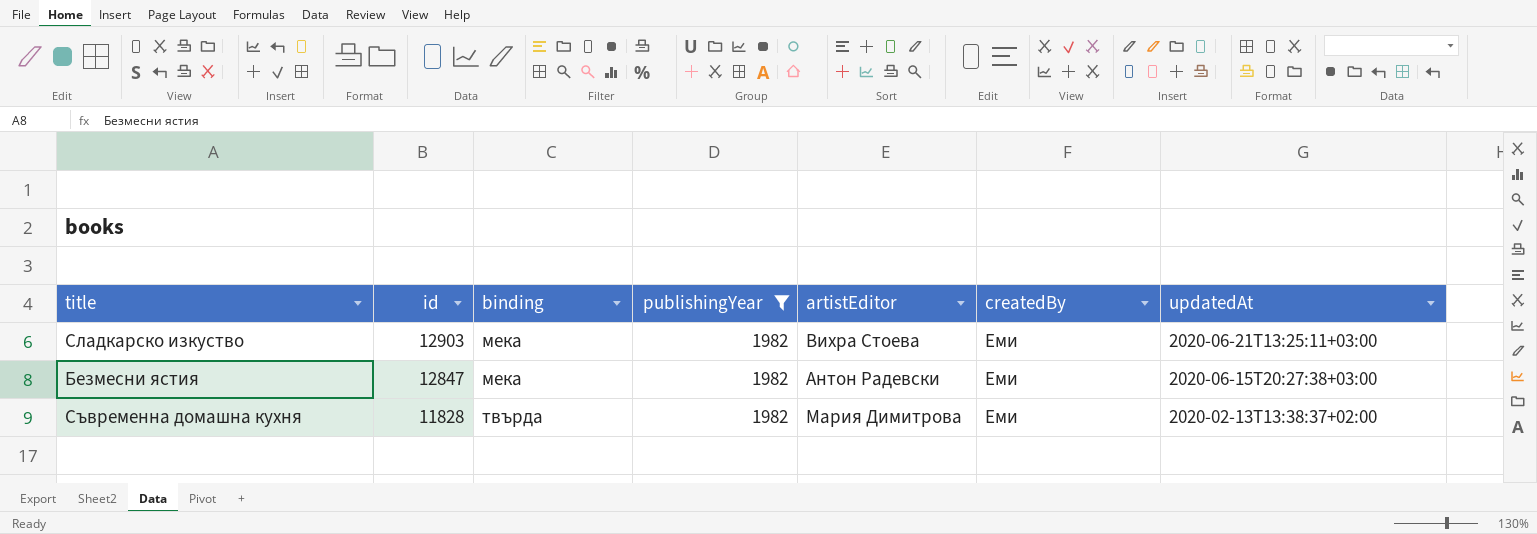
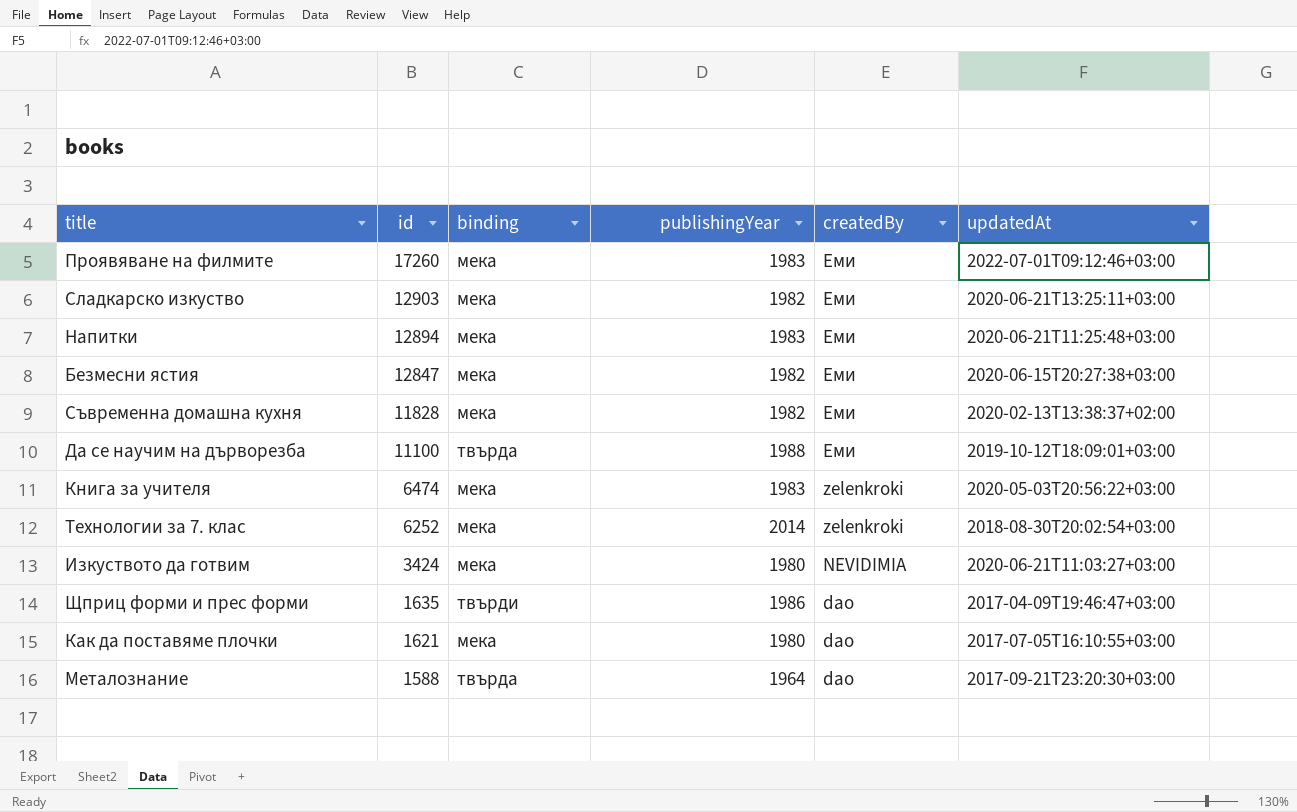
filter: publishingYear = 1982 -> none
column artistEditor | position: 5 -> none
Съвременна домашна кухня | binding: твърда -> мека

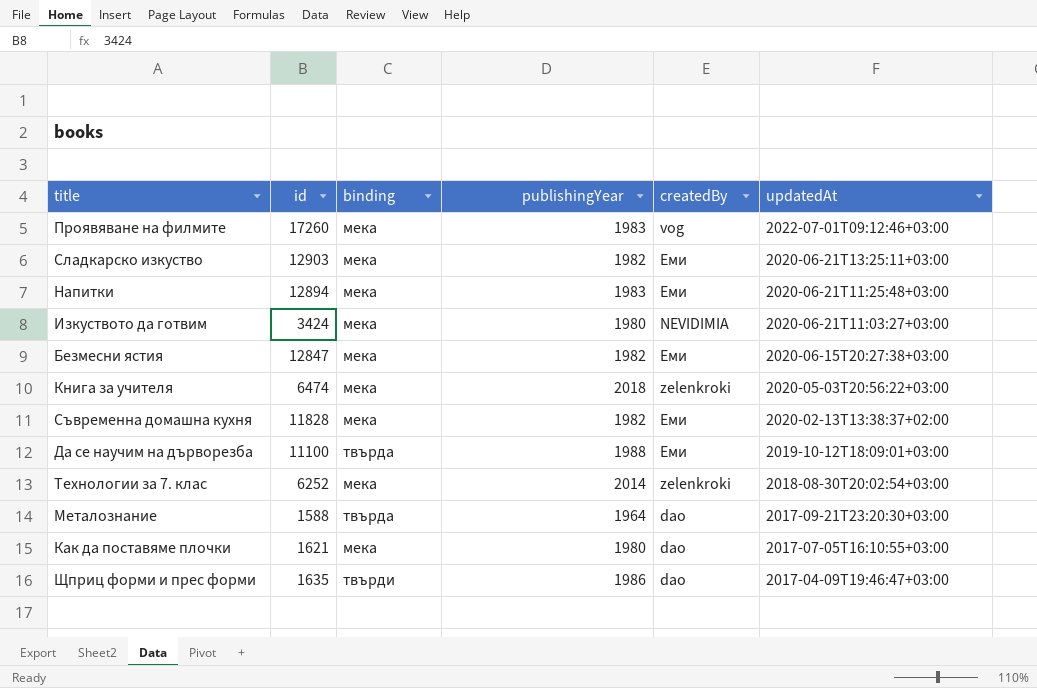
row order: id descending -> updatedAt descending
Проявяване на филмите | createdBy: Еми -> vog
Книга за учителя | publishingYear: 1983 -> 2018

